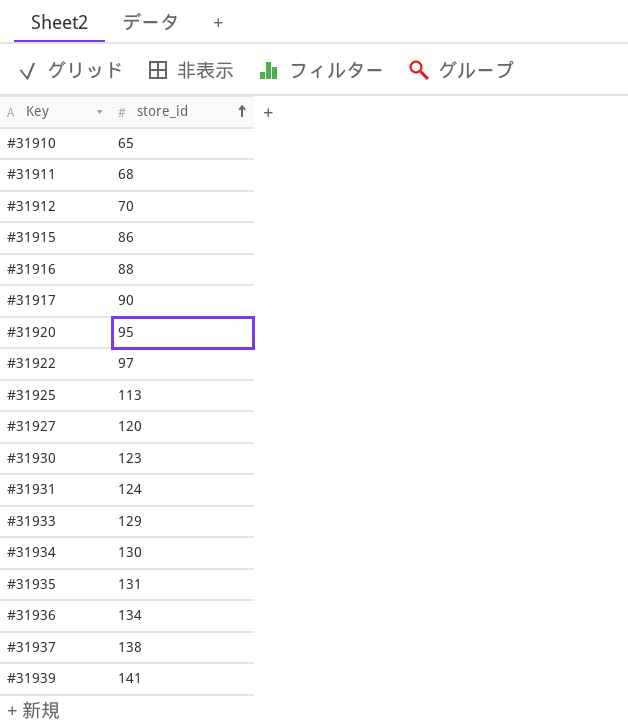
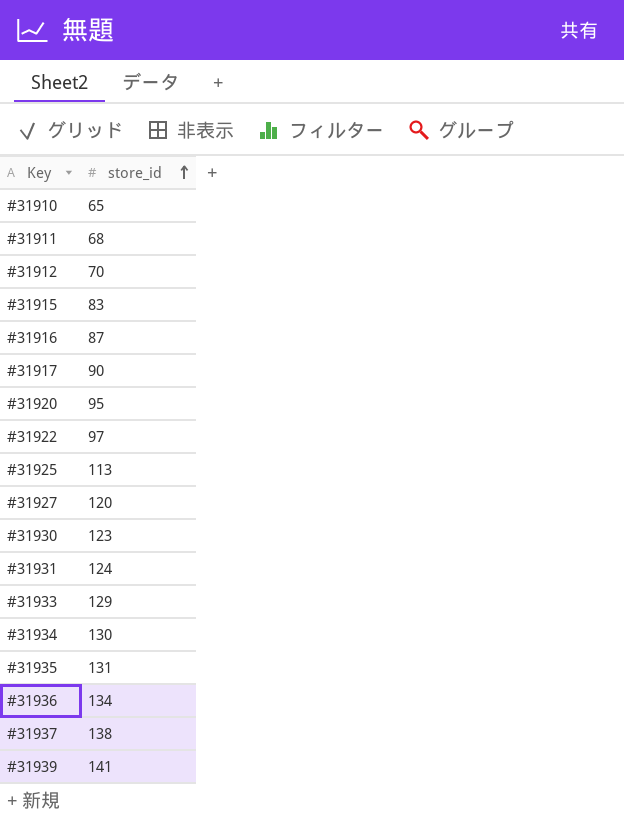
#31915 | store_id: 86 -> 83
#31916 | store_id: 88 -> 87

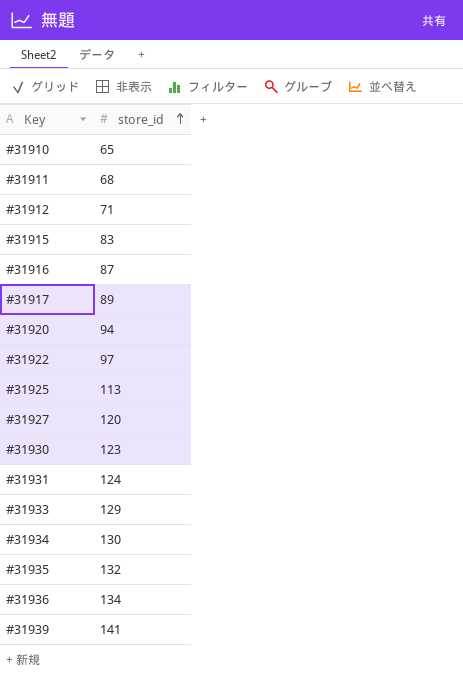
row #31937: 138 -> none
#31912 | store_id: 70 -> 71
#31917 | store_id: 90 -> 89
#31920 | store_id: 95 -> 94
#31935 | store_id: 131 -> 132

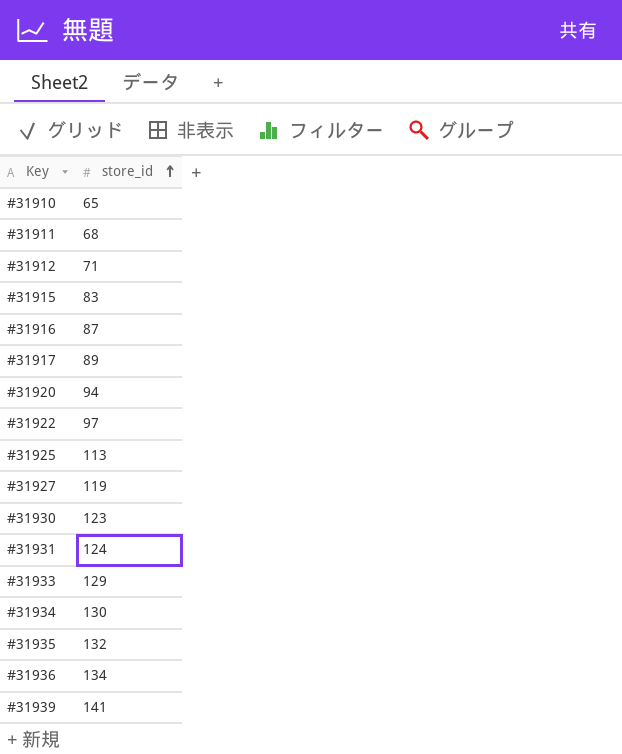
#31927 | store_id: 120 -> 119

